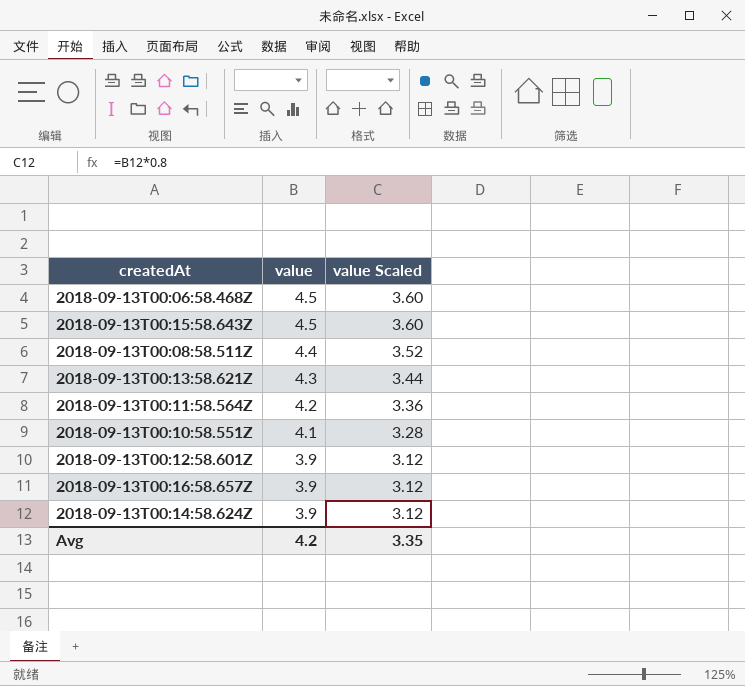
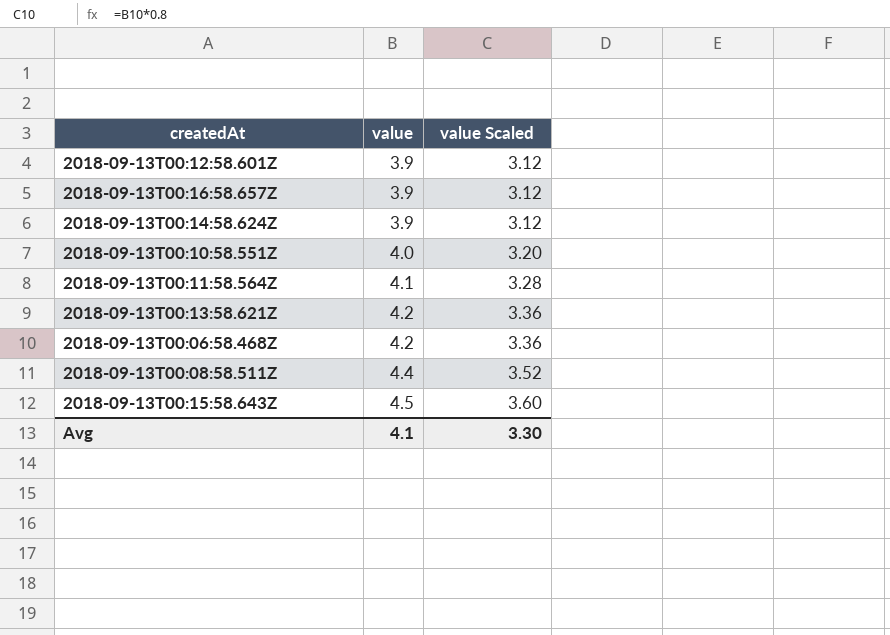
row order: value descending -> value ascending
2018-09-13T00:10:58.551Z | value: 4.1 -> 4.0
2018-09-13T00:10:58.551Z | value Scaled: 3.28 -> 3.20
2018-09-13T00:11:58.564Z | value: 4.2 -> 4.1
2018-09-13T00:11:58.564Z | value Scaled: 3.36 -> 3.28
2018-09-13T00:13:58.621Z | value: 4.3 -> 4.2
2018-09-13T00:13:58.621Z | value Scaled: 3.44 -> 3.36
2018-09-13T00:06:58.468Z | value: 4.5 -> 4.2
2018-09-13T00:06:58.468Z | value Scaled: 3.60 -> 3.36
Avg | value: 4.2 -> 4.1
Avg | value Scaled: 3.35 -> 3.30

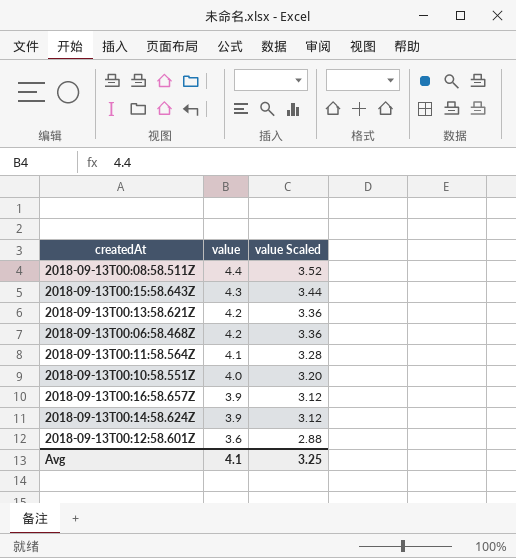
row order: value ascending -> value descending
2018-09-13T00:15:58.643Z | value: 4.5 -> 4.3
2018-09-13T00:15:58.643Z | value Scaled: 3.60 -> 3.44
2018-09-13T00:12:58.601Z | value: 3.9 -> 3.6
2018-09-13T00:12:58.601Z | value Scaled: 3.12 -> 2.88
Avg | value Scaled: 3.30 -> 3.25

